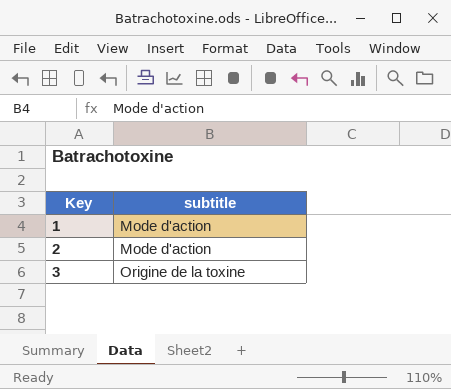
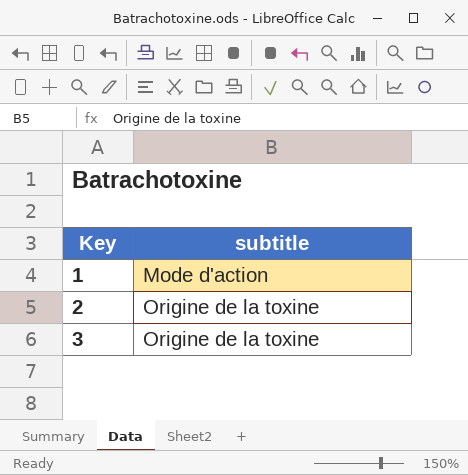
2 | subtitle: Mode d'action -> Origine de la toxine

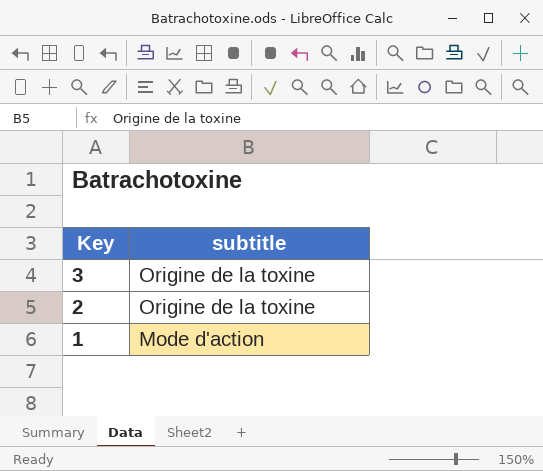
row order: Key ascending -> Key descending

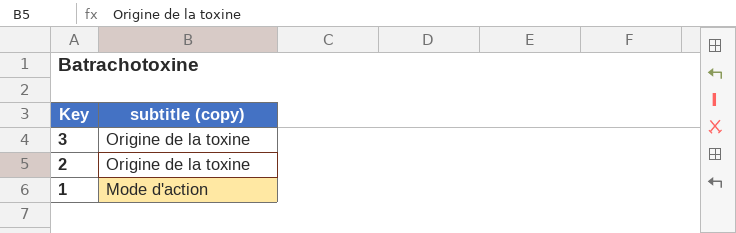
column name: subtitle -> subtitle (copy)

